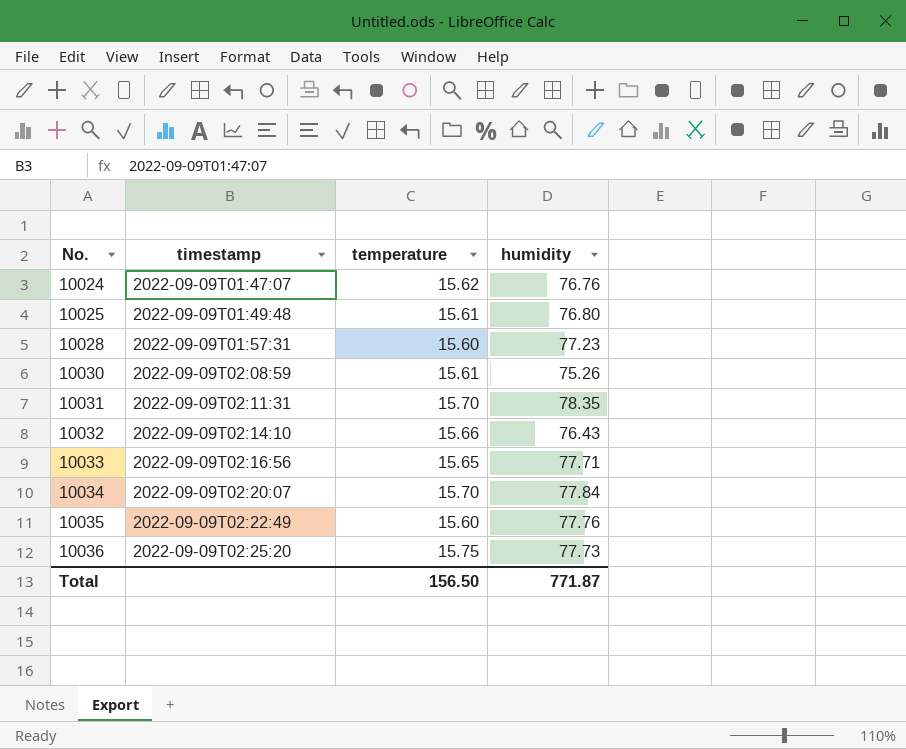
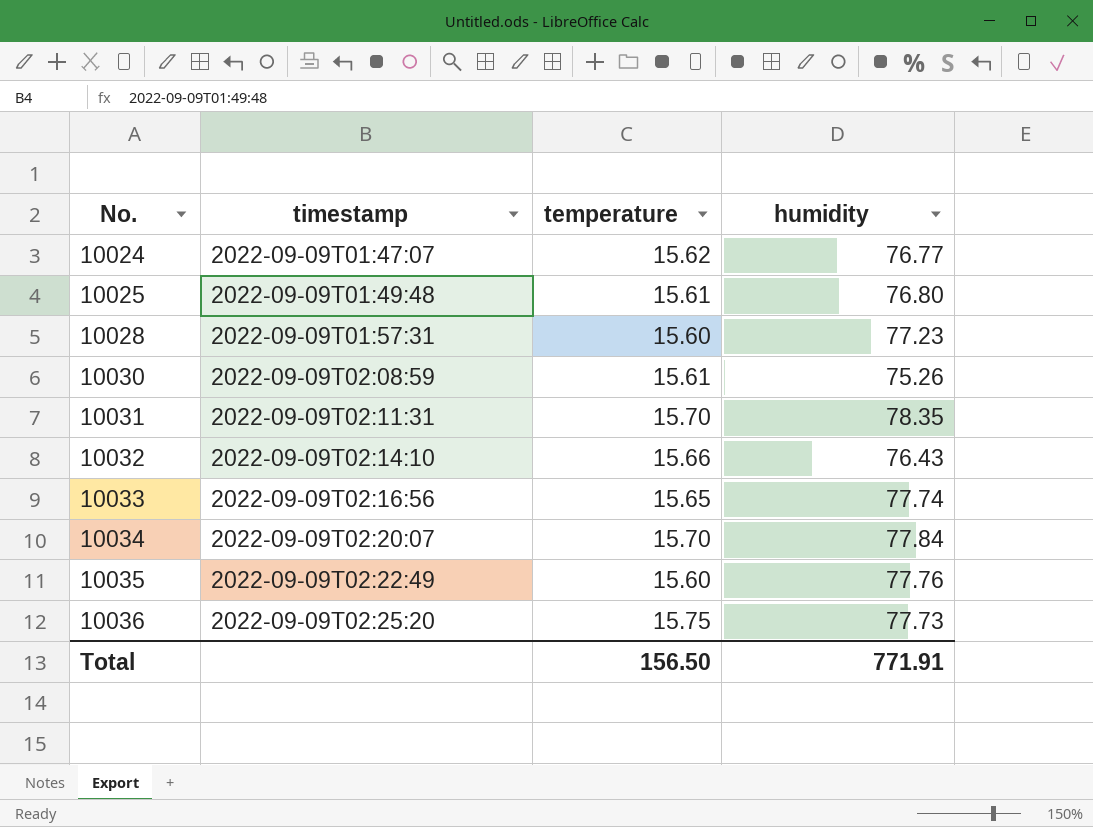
10024 | humidity: 76.76 -> 76.77
10033 | humidity: 77.71 -> 77.74
Total | humidity: 771.87 -> 771.91

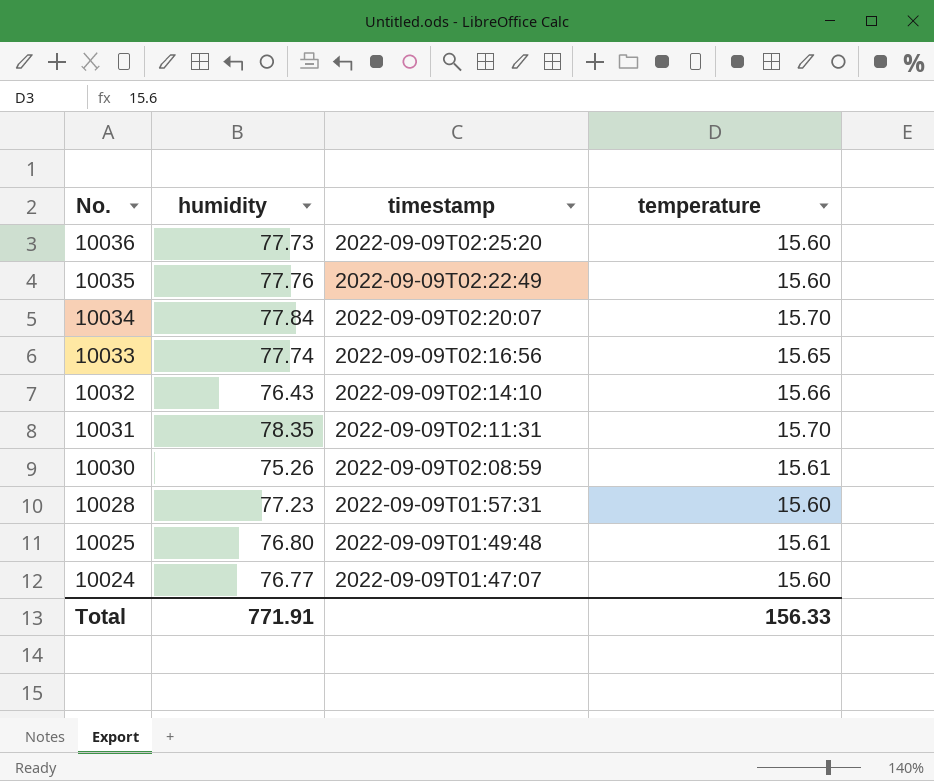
row order: No. ascending -> No. descending
column humidity | position: 4 -> 2
10036 | temperature: 15.75 -> 15.60
10024 | temperature: 15.62 -> 15.60
Total | temperature: 156.50 -> 156.33

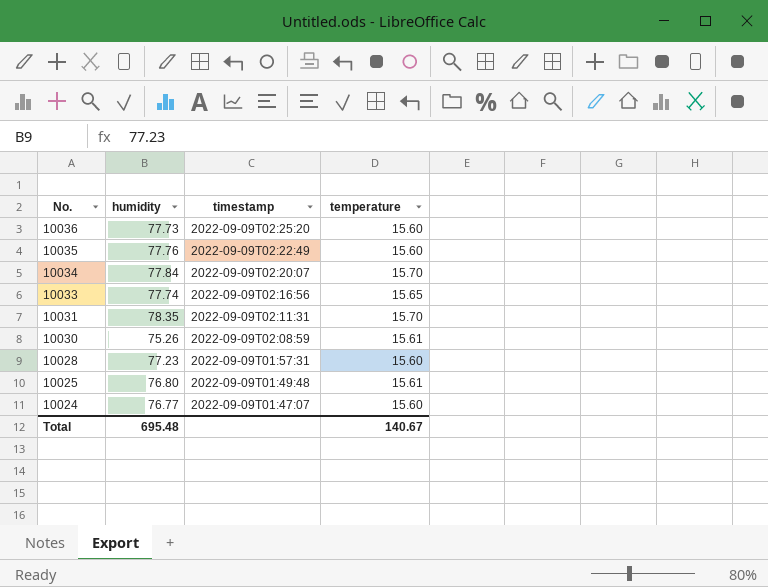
row 10032: 76.43 | 2022-09-09T02:14:10 | 15.66 -> none
Total | humidity: 771.91 -> 695.48
Total | temperature: 156.33 -> 140.67

